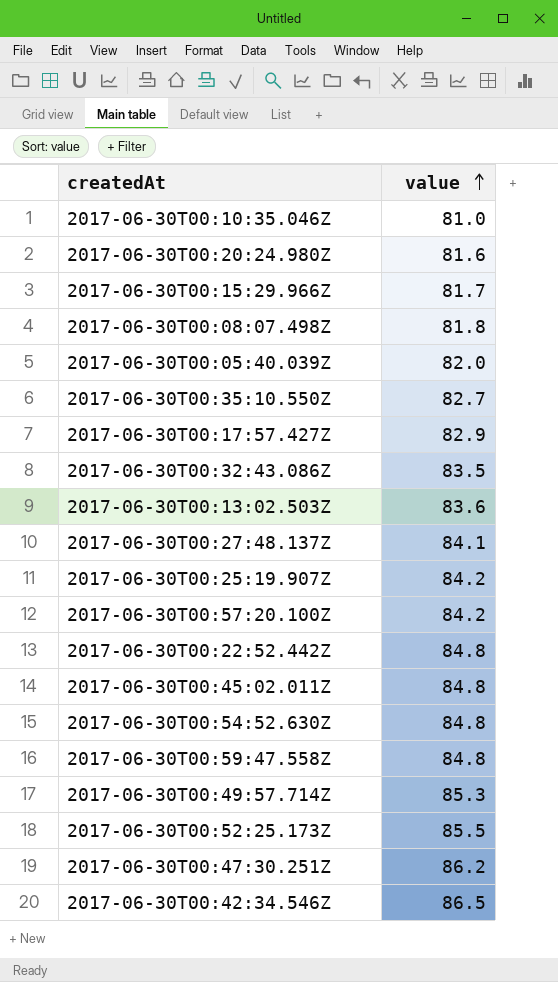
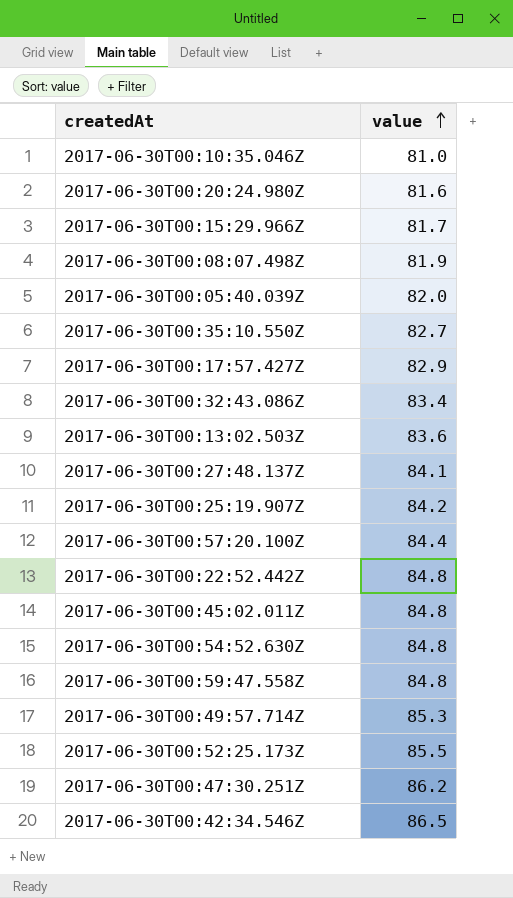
2017-06-30T00:08:07.498Z | value: 81.8 -> 81.9
2017-06-30T00:32:43.086Z | value: 83.5 -> 83.4
2017-06-30T00:57:20.100Z | value: 84.2 -> 84.4

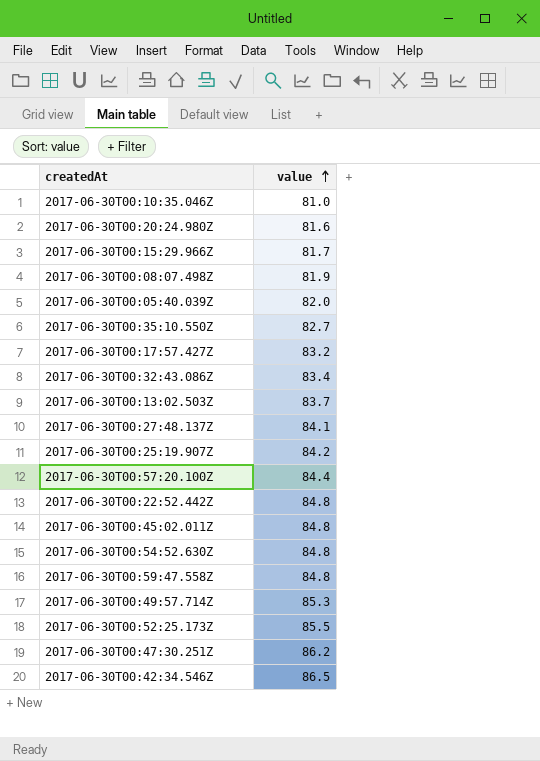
2017-06-30T00:17:57.427Z | value: 82.9 -> 83.2
2017-06-30T00:13:02.503Z | value: 83.6 -> 83.7

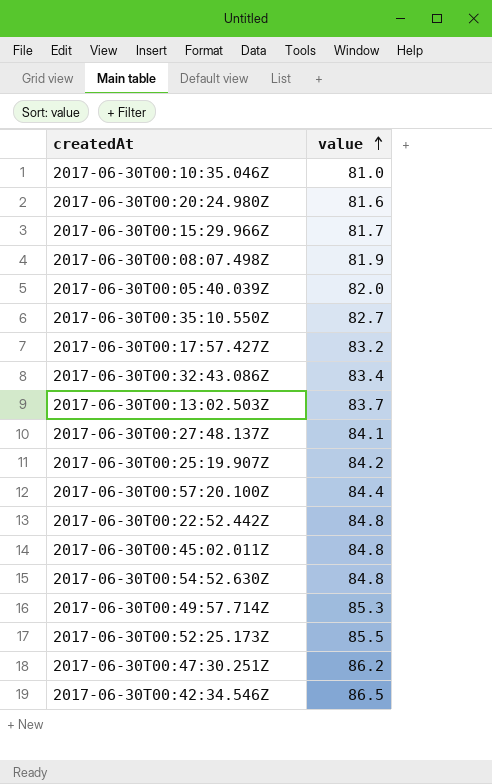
row 2017-06-30T00:59:47.558Z: 84.8 -> none

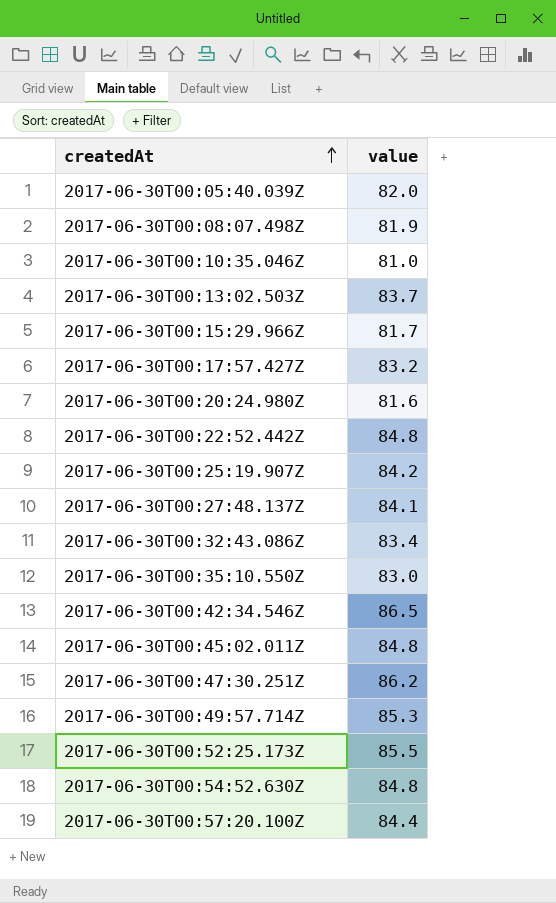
row order: value ascending -> createdAt ascending
2017-06-30T00:35:10.550Z | value: 82.7 -> 83.0

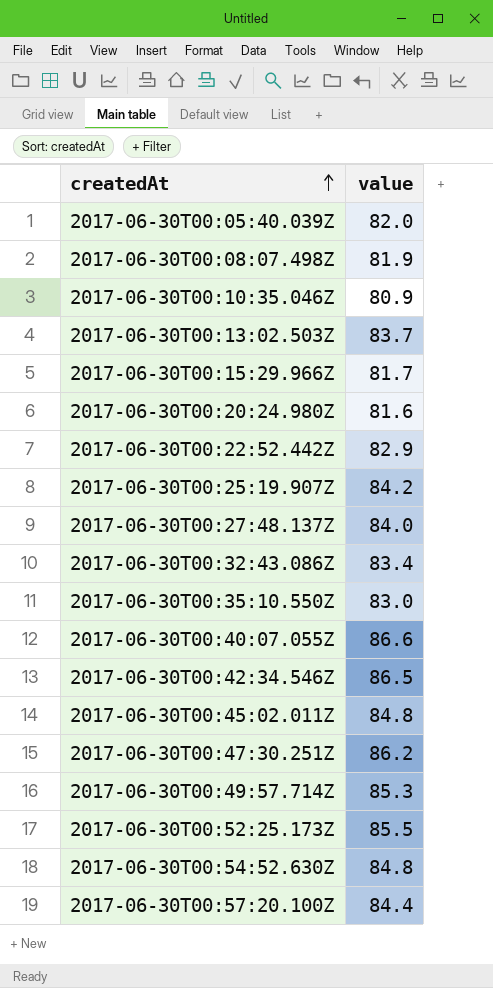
row 2017-06-30T00:17:57.427Z: 83.2 -> none
2017-06-30T00:10:35.046Z | value: 81.0 -> 80.9
2017-06-30T00:22:52.442Z | value: 84.8 -> 82.9
2017-06-30T00:27:48.137Z | value: 84.1 -> 84.0
row 2017-06-30T00:40:07.055Z: none -> 86.6

